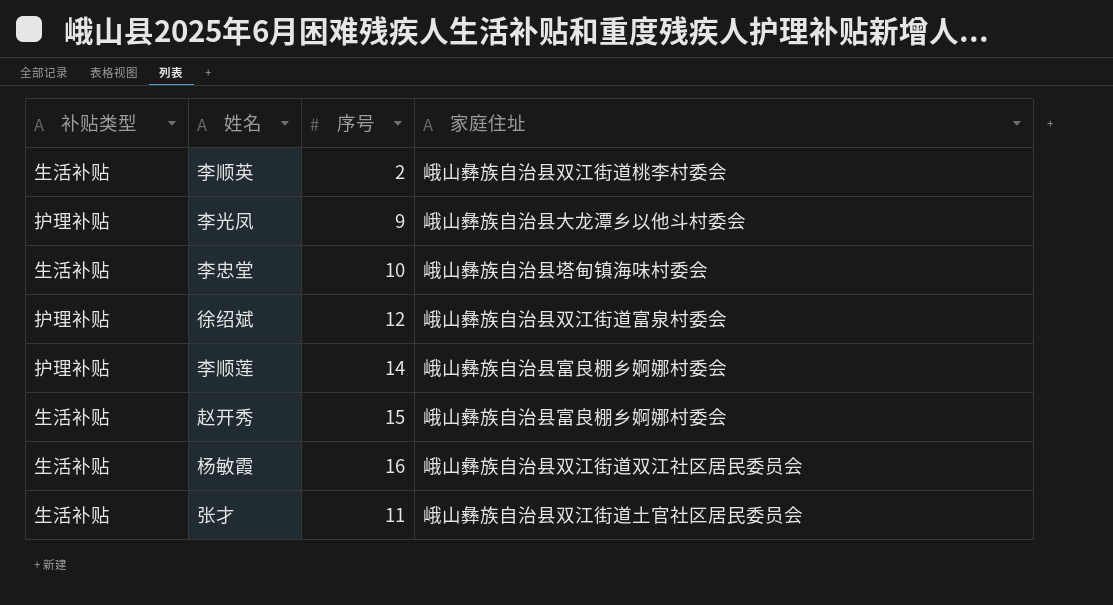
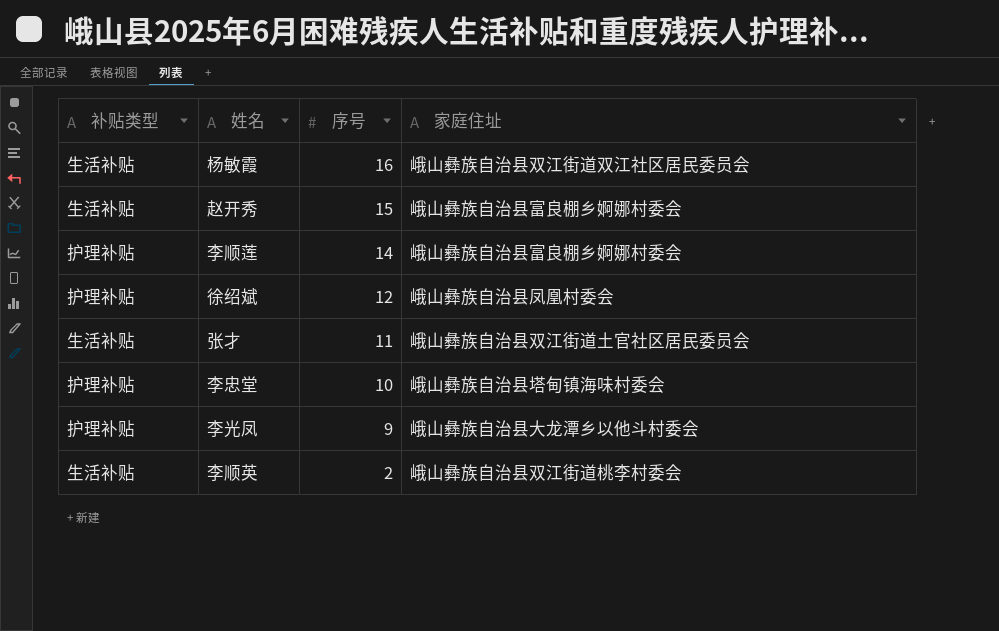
row order: none -> 序号 descending
徐绍斌 | 家庭住址: 峨山彝族自治县双江街道富泉村委会 -> 峨山彝族自治县凤凰村委会
李忠堂 | 补贴类型: 生活补贴 -> 护理补贴

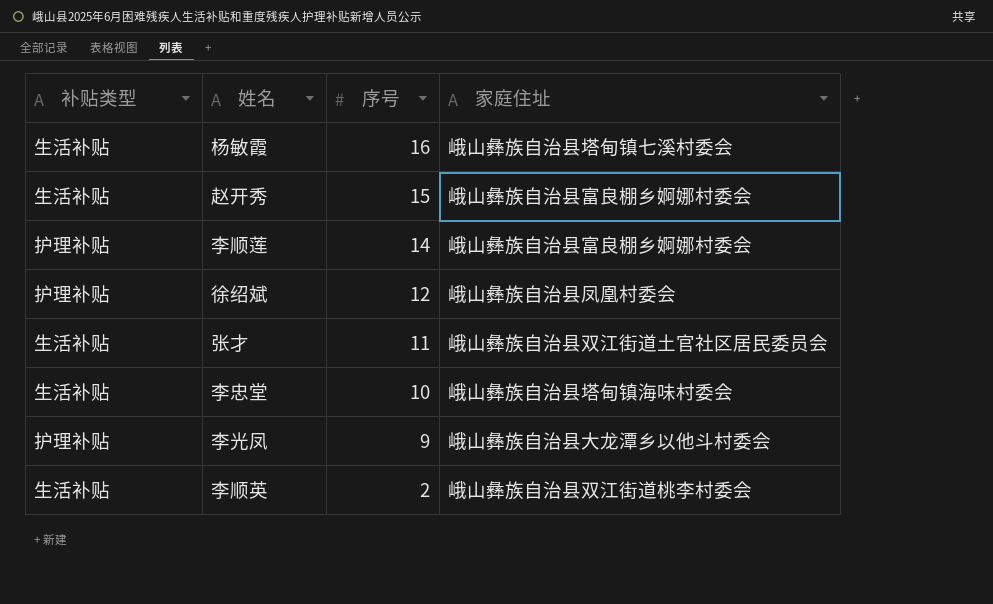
杨敏霞 | 家庭住址: 峨山彝族自治县双江街道双江社区居民委员会 -> 峨山彝族自治县塔甸镇七溪村委会
李忠堂 | 补贴类型: 护理补贴 -> 生活补贴

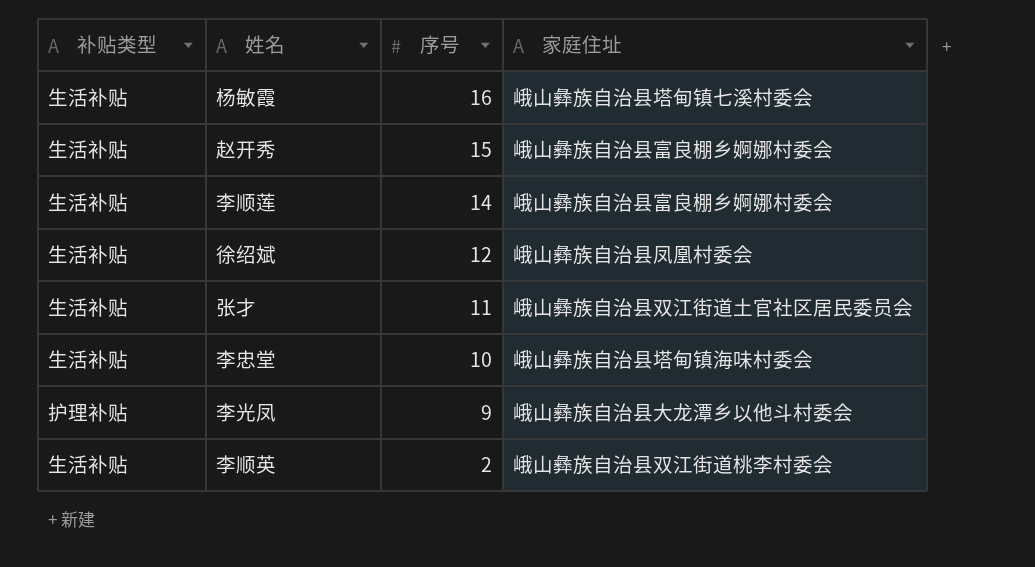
李顺莲 | 补贴类型: 护理补贴 -> 生活补贴
徐绍斌 | 补贴类型: 护理补贴 -> 生活补贴

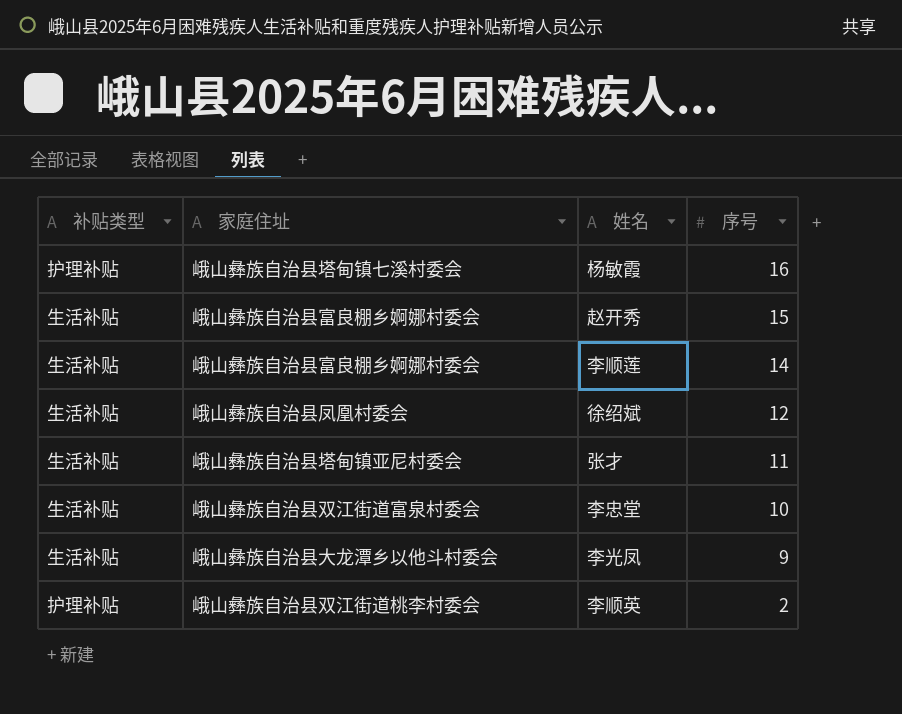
column 家庭住址 | position: 4 -> 2
杨敏霞 | 补贴类型: 生活补贴 -> 护理补贴
张才 | 家庭住址: 峨山彝族自治县双江街道土官社区居民委员会 -> 峨山彝族自治县塔甸镇亚尼村委会
李忠堂 | 家庭住址: 峨山彝族自治县塔甸镇海味村委会 -> 峨山彝族自治县双江街道富泉村委会
李光凤 | 补贴类型: 护理补贴 -> 生活补贴
李顺英 | 补贴类型: 生活补贴 -> 护理补贴

